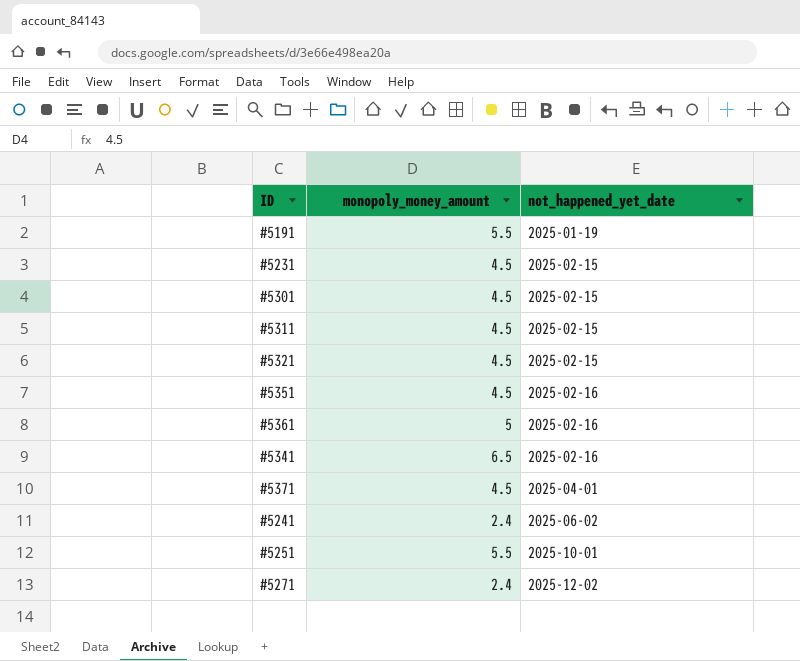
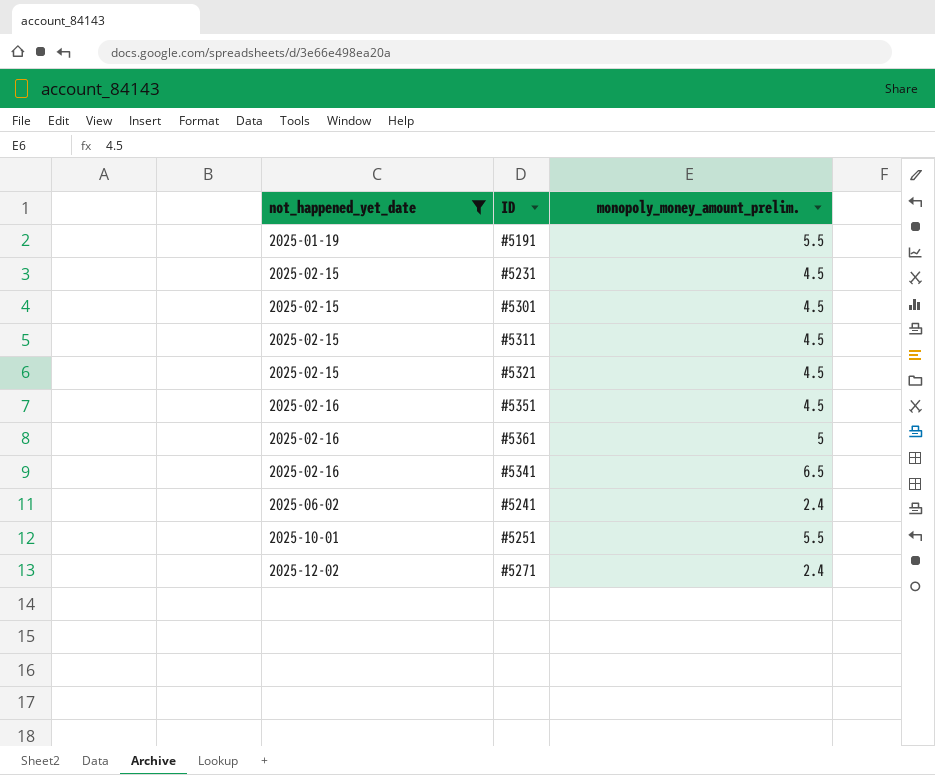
filter: none -> not_happened_yet_date != 2025-04-01
column not_happened_yet_date | position: 3 -> 1
column name: monopoly_money_amount -> monopoly_money_amount_prelim.

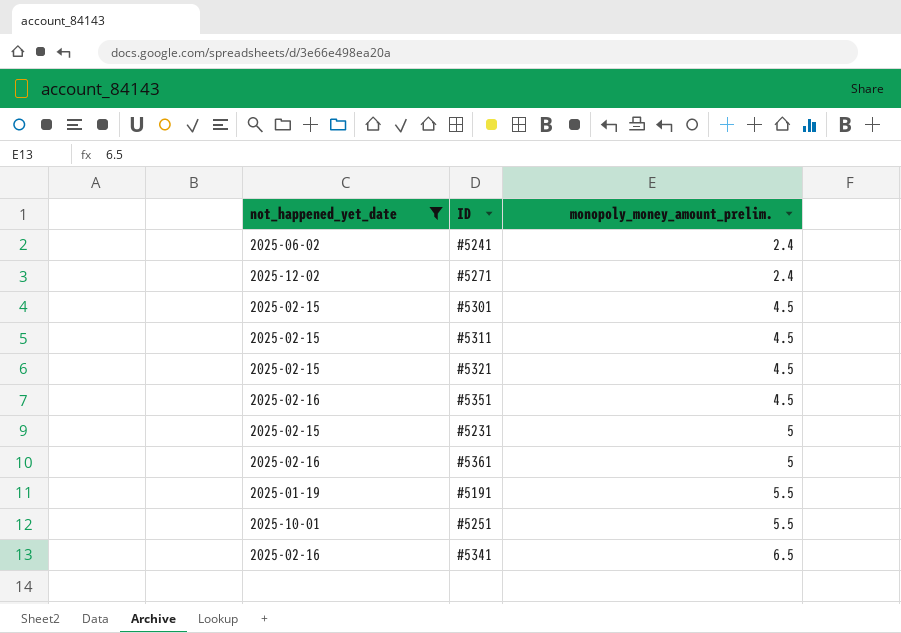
row order: not_happened_yet_date ascending -> monopoly_money_amount_prelim. ascending
#5231 | monopoly_money_amount_prelim.: 4.5 -> 5

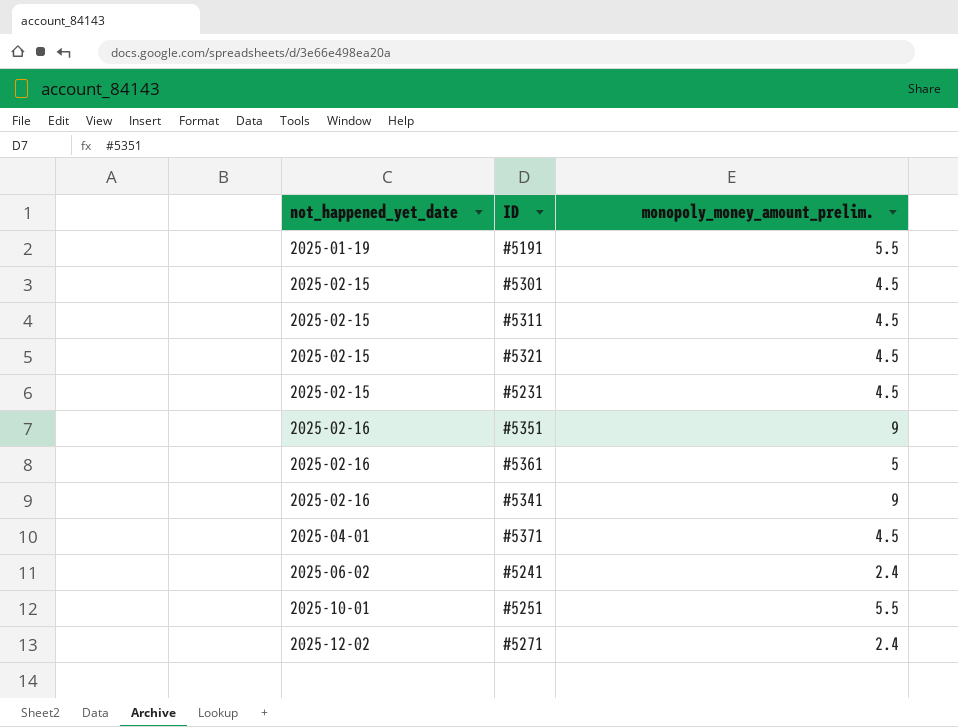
filter: not_happened_yet_date != 2025-04-01 -> none
row order: monopoly_money_amount_prelim. ascending -> not_happened_yet_date ascending
#5231 | monopoly_money_amount_prelim.: 5 -> 4.5
#5351 | monopoly_money_amount_prelim.: 4.5 -> 9
#5341 | monopoly_money_amount_prelim.: 6.5 -> 9

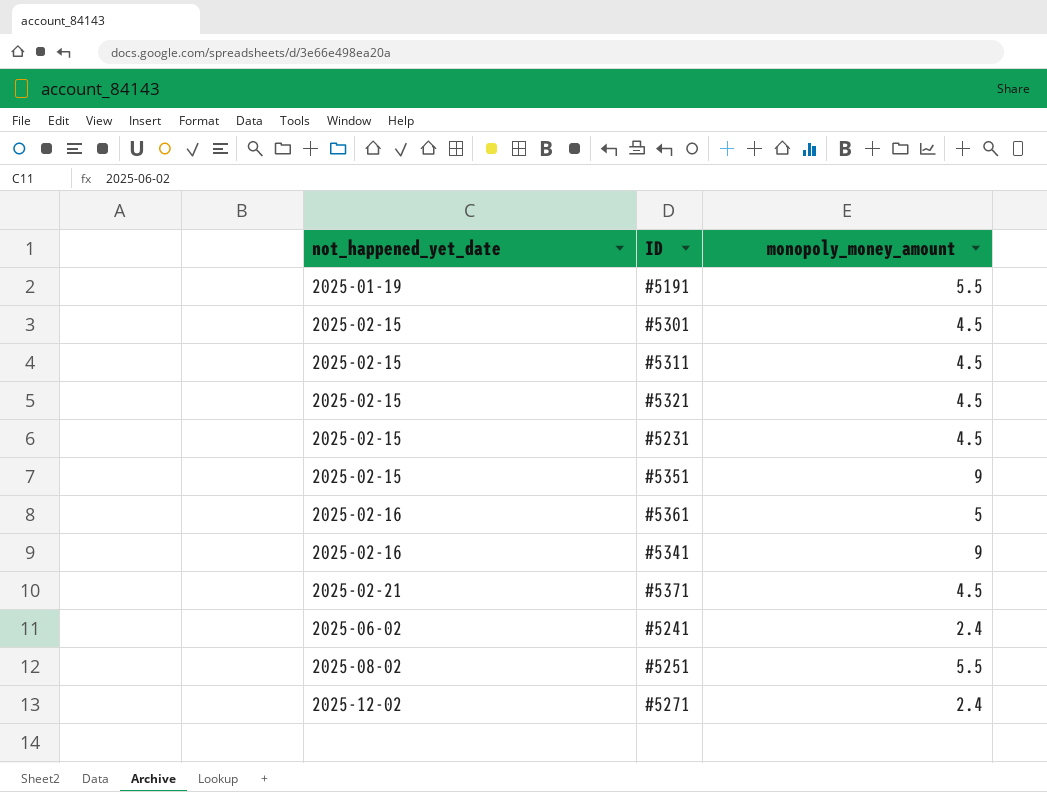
column name: monopoly_money_amount_prelim. -> monopoly_money_amount
#5351 | not_happened_yet_date: 2025-02-16 -> 2025-02-15
#5371 | not_happened_yet_date: 2025-04-01 -> 2025-02-21
#5251 | not_happened_yet_date: 2025-10-01 -> 2025-08-02

